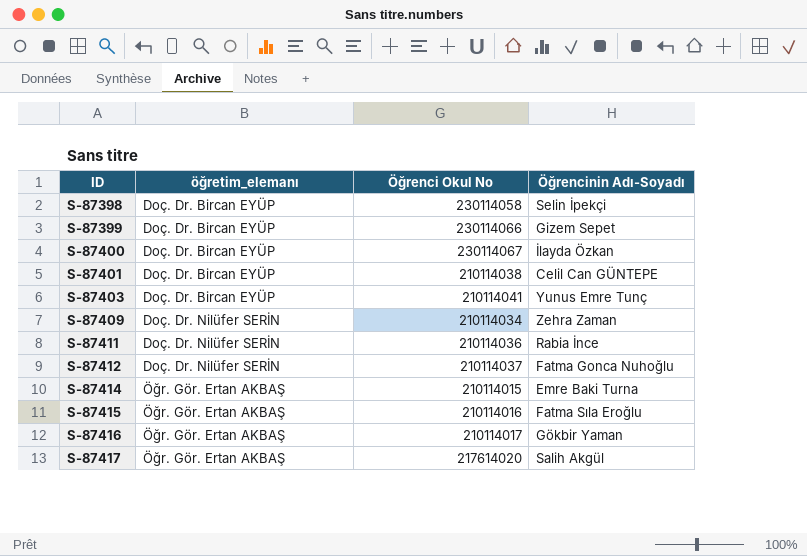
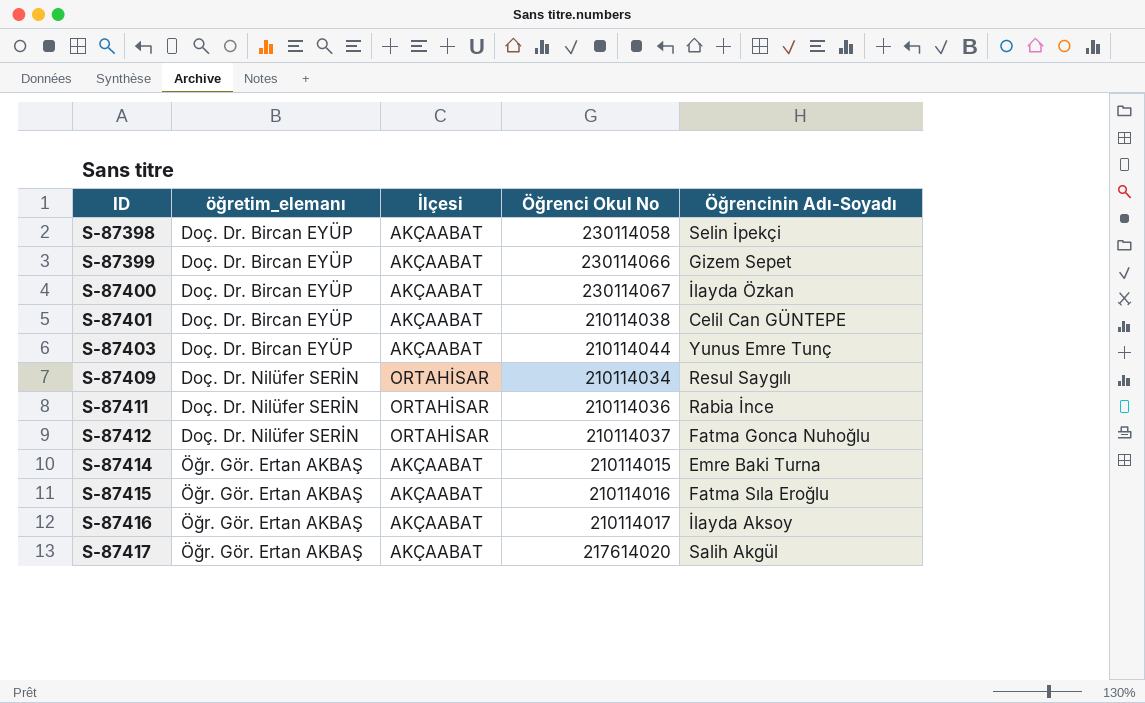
column İlçesi | position: none -> 3
S-87403 | Öğrenci Okul No: 210114041 -> 210114044
S-87409 | Öğrencinin Adı-Soyadı: Zehra Zaman -> Resul Saygılı
S-87416 | Öğrencinin Adı-Soyadı: Gökbir Yaman -> İlayda Aksoy

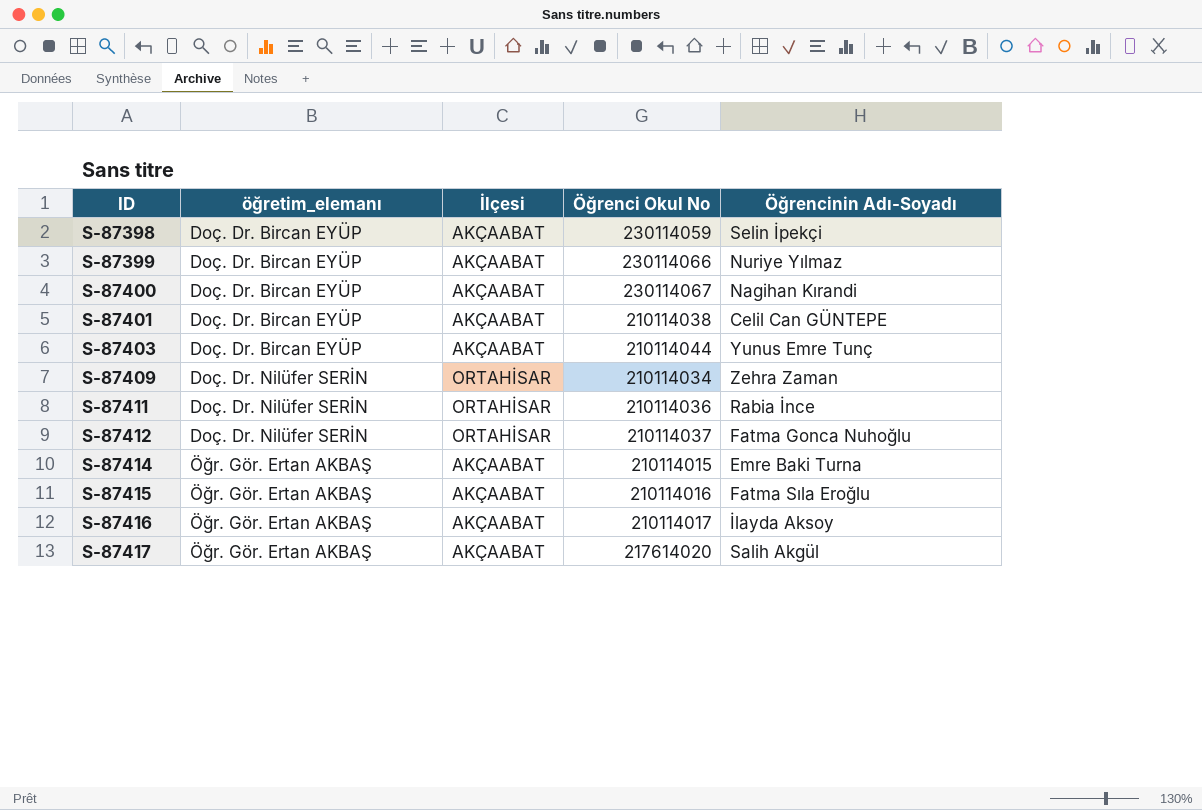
S-87398 | Öğrenci Okul No: 230114058 -> 230114059
S-87399 | Öğrencinin Adı-Soyadı: Gizem Sepet -> Nuriye Yılmaz
S-87400 | Öğrencinin Adı-Soyadı: İlayda Özkan -> Nagihan Kırandi
S-87409 | Öğrencinin Adı-Soyadı: Resul Saygılı -> Zehra Zaman

